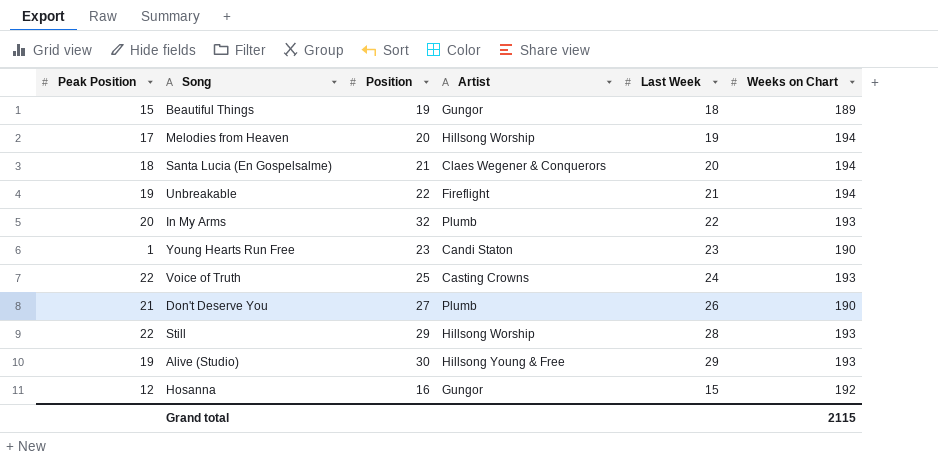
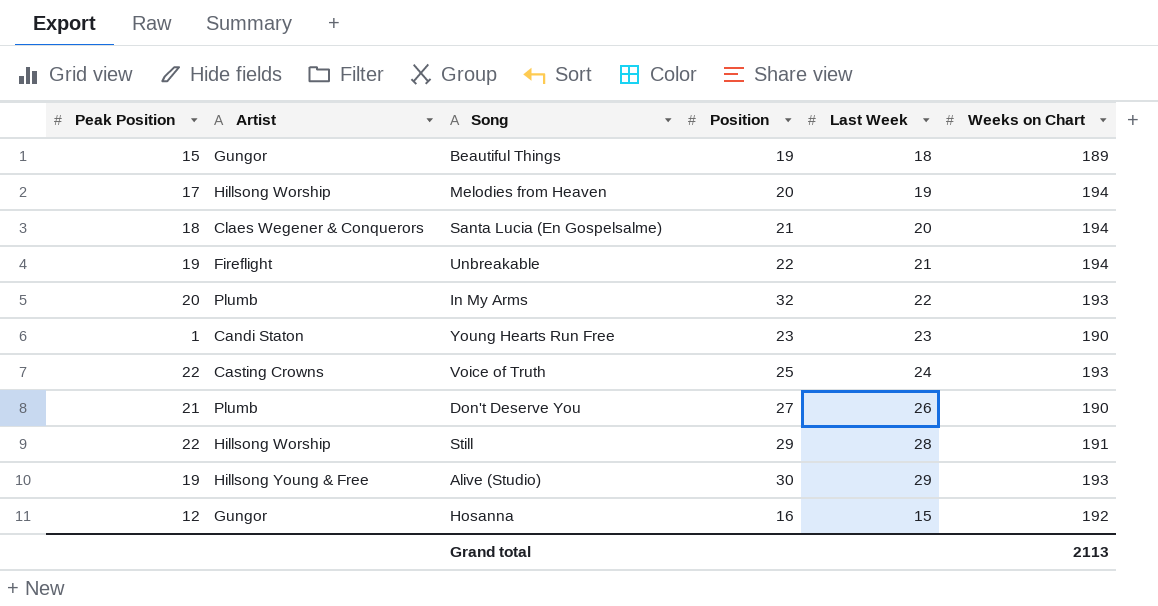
column Artist | position: 4 -> 2
Still | Weeks on Chart: 193 -> 191
Grand total | Weeks on Chart: 2115 -> 2113

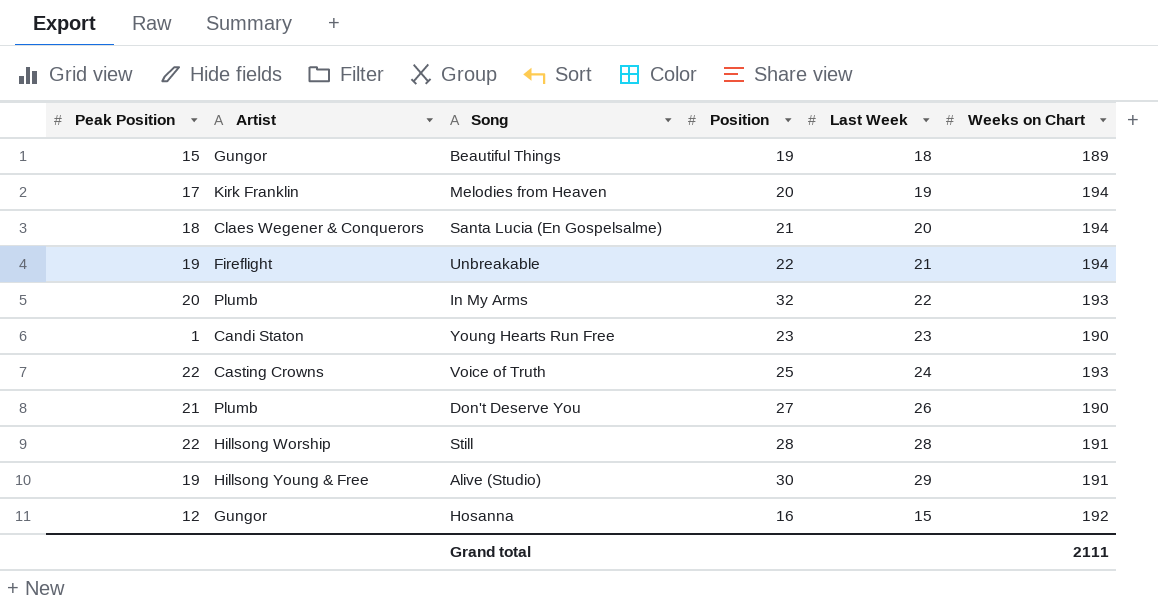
Melodies from Heaven | Artist: Hillsong Worship -> Kirk Franklin
Still | Position: 29 -> 28
Alive (Studio) | Weeks on Chart: 193 -> 191
Grand total | Weeks on Chart: 2113 -> 2111

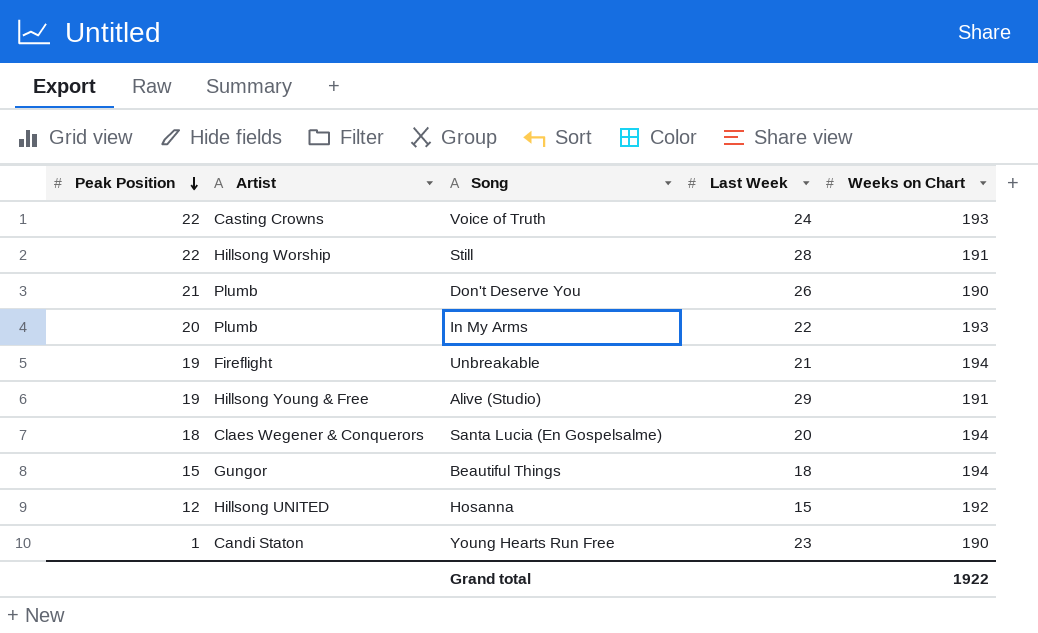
row order: none -> Peak Position descending
column Position | position: 4 -> none
row Melodies from Heaven: 17 | Kirk Franklin | 20 | 19 | 194 -> none
Beautiful Things | Weeks on Chart: 189 -> 194
Hosanna | Artist: Gungor -> Hillsong UNITED
Grand total | Weeks on Chart: 2111 -> 1922

